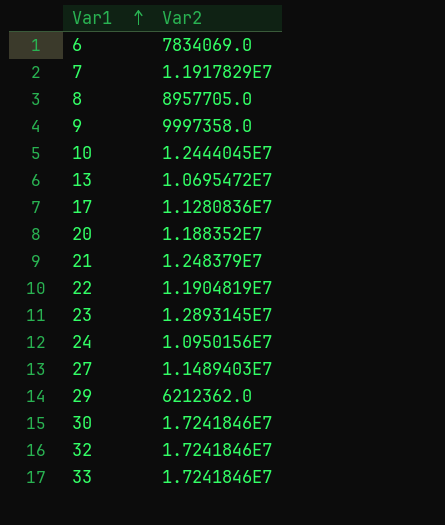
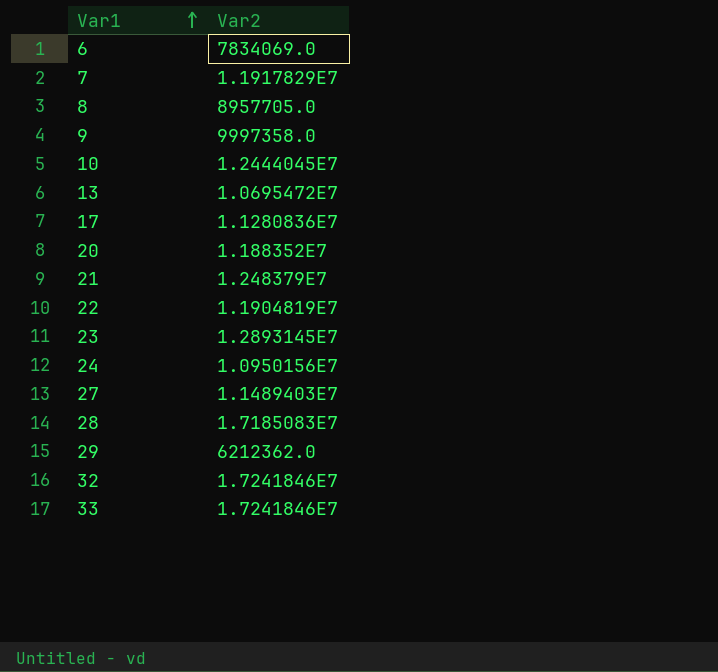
row 30: 1.7241846E7 -> none
row 28: none -> 1.7185083E7

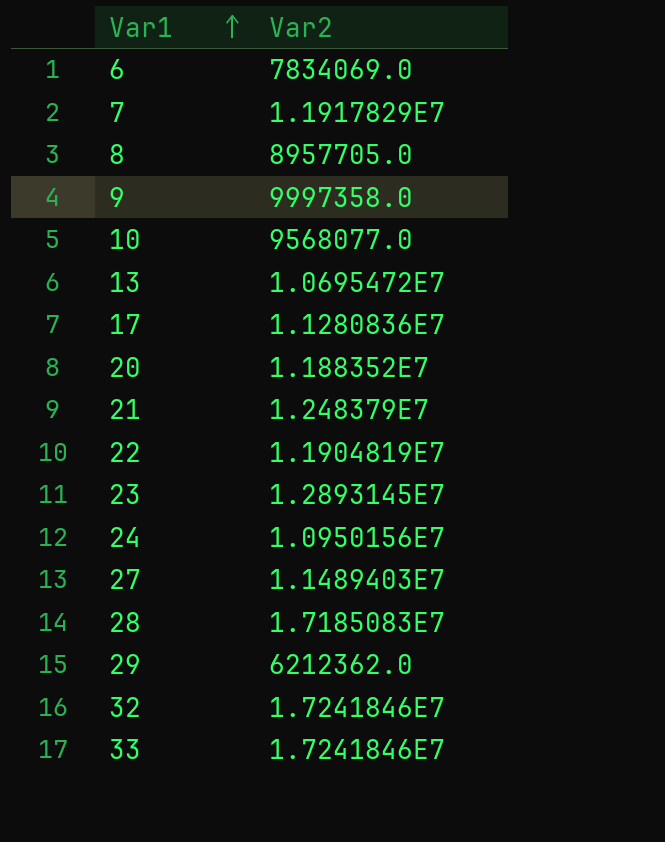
10 | Var2: 1.2444045E7 -> 9568077.0

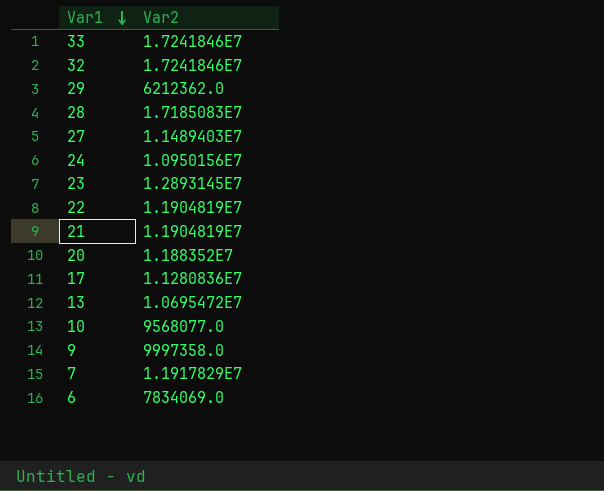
row order: Var1 ascending -> Var1 descending
row 8: 8957705.0 -> none
21 | Var2: 1.248379E7 -> 1.1904819E7

